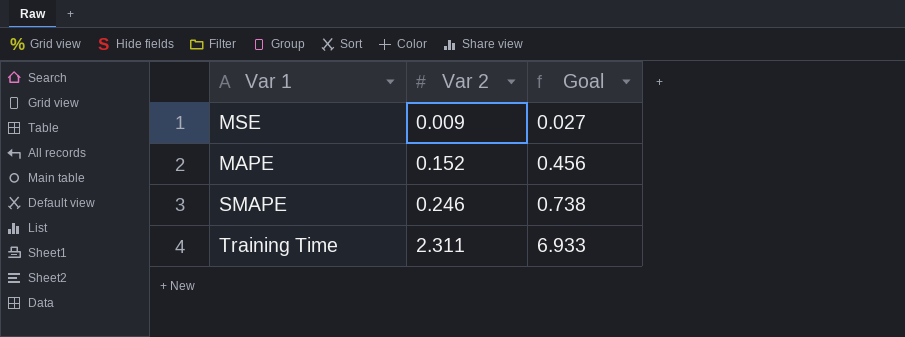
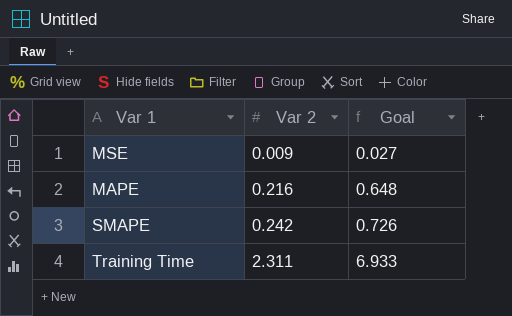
MAPE | Var 2: 0.152 -> 0.216
MAPE | Goal: 0.456 -> 0.648
SMAPE | Var 2: 0.246 -> 0.242
SMAPE | Goal: 0.738 -> 0.726

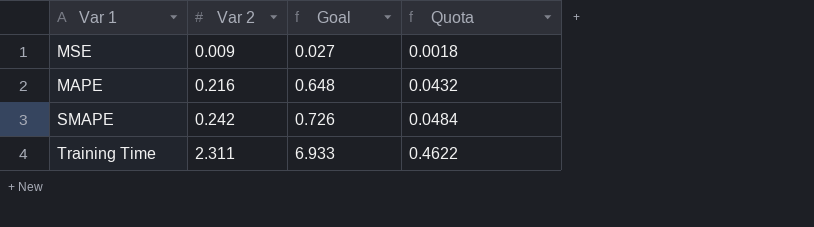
column Quota | formula: none -> [Var 2] * 0.2

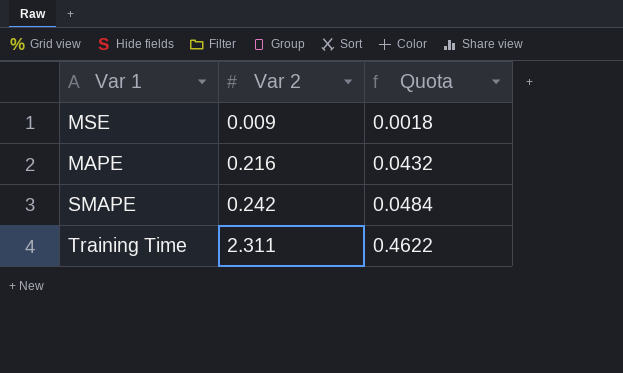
column Goal | formula: [Var 2] * 3 -> none

